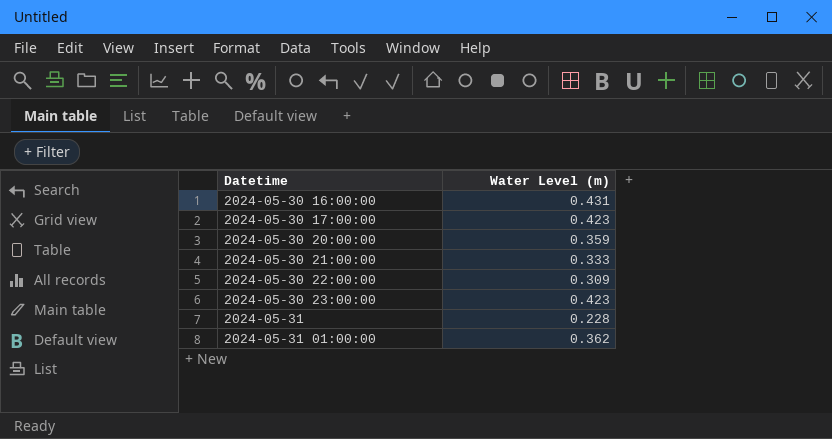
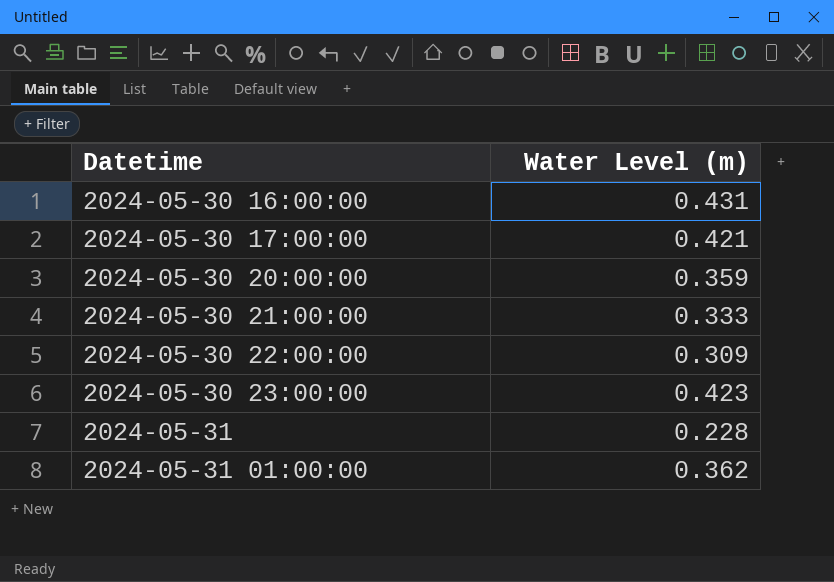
2024-05-30 17:00:00 | Water Level (m): 0.423 -> 0.421

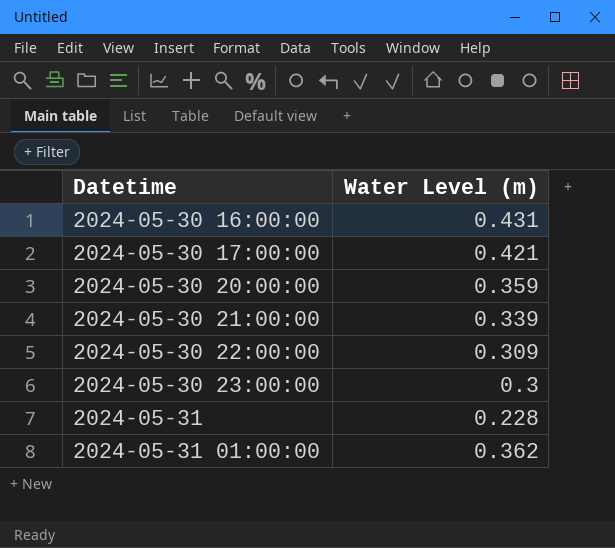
2024-05-30 21:00:00 | Water Level (m): 0.333 -> 0.339
2024-05-30 23:00:00 | Water Level (m): 0.423 -> 0.3

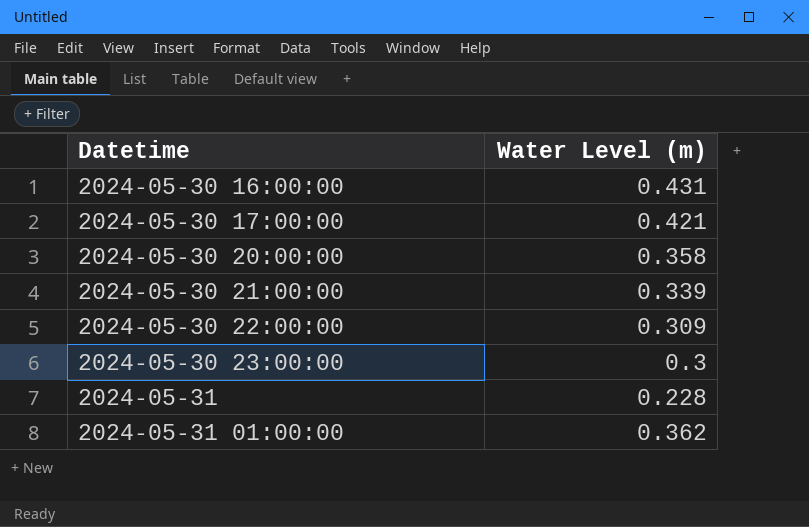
2024-05-30 20:00:00 | Water Level (m): 0.359 -> 0.358

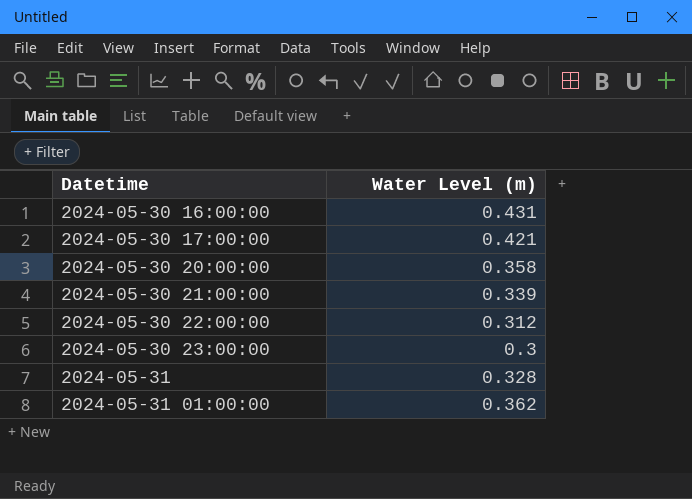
2024-05-30 22:00:00 | Water Level (m): 0.309 -> 0.312
2024-05-31 | Water Level (m): 0.228 -> 0.328

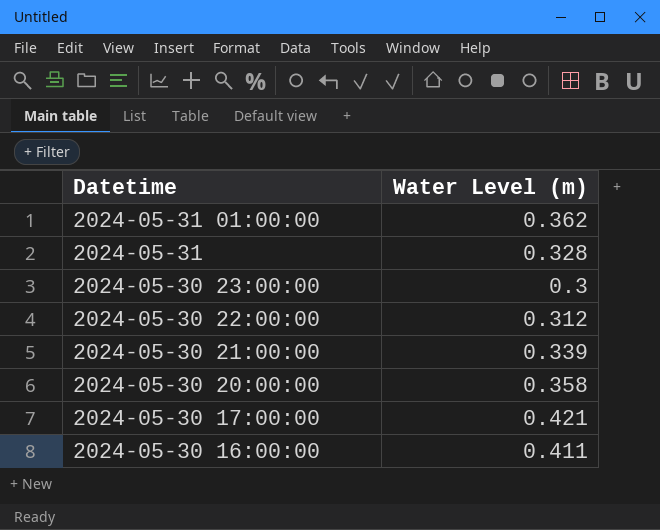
row order: Datetime ascending -> Datetime descending
2024-05-30 16:00:00 | Water Level (m): 0.431 -> 0.411

